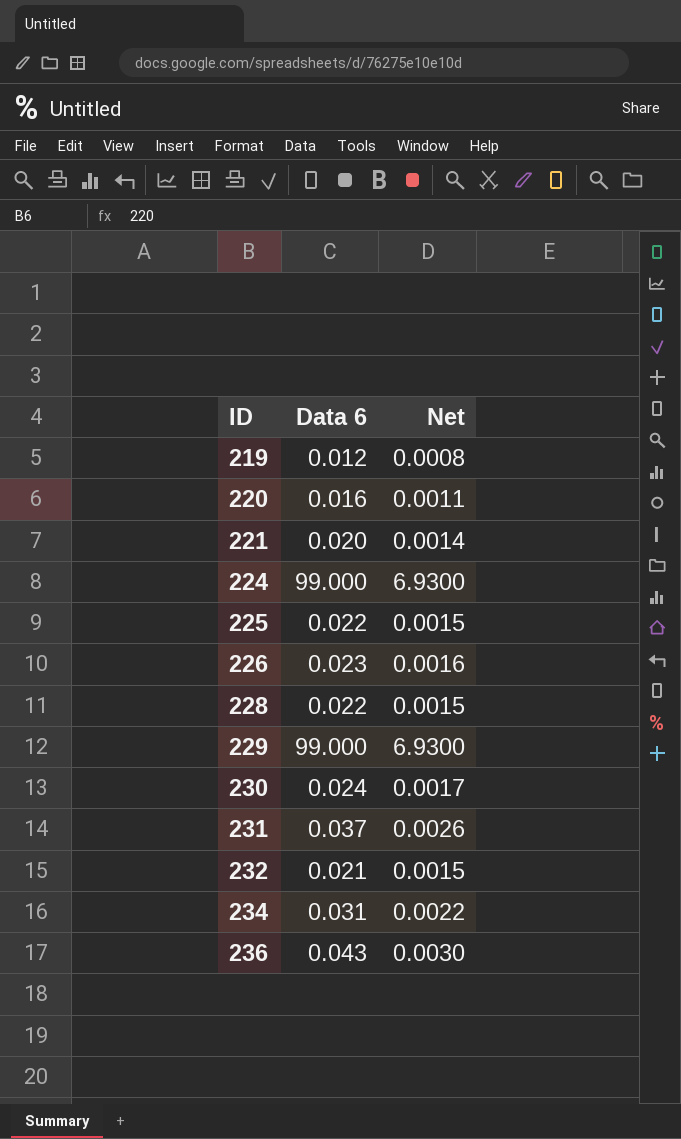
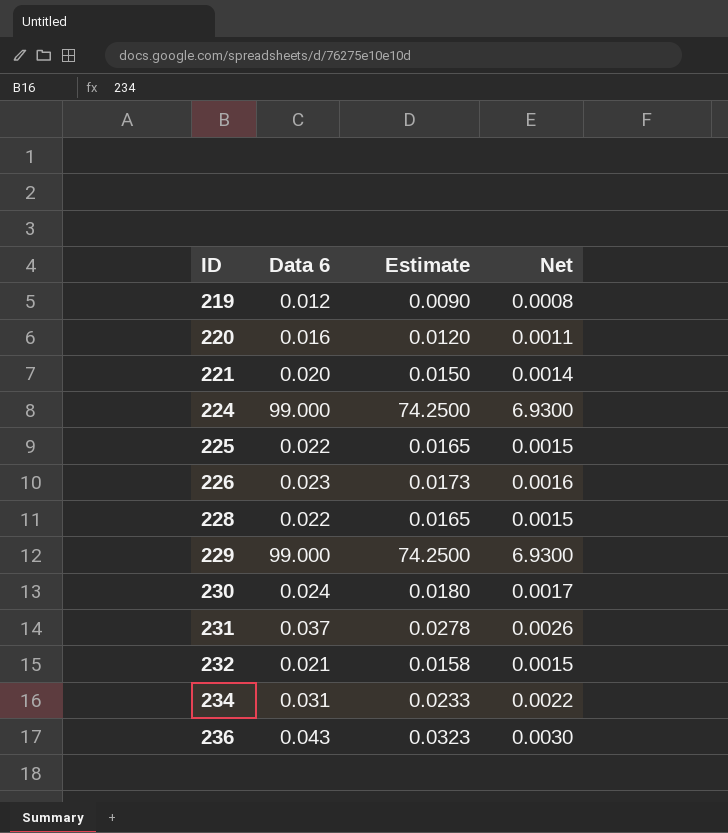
column Estimate | formula: none -> [Data 6] * 0.75

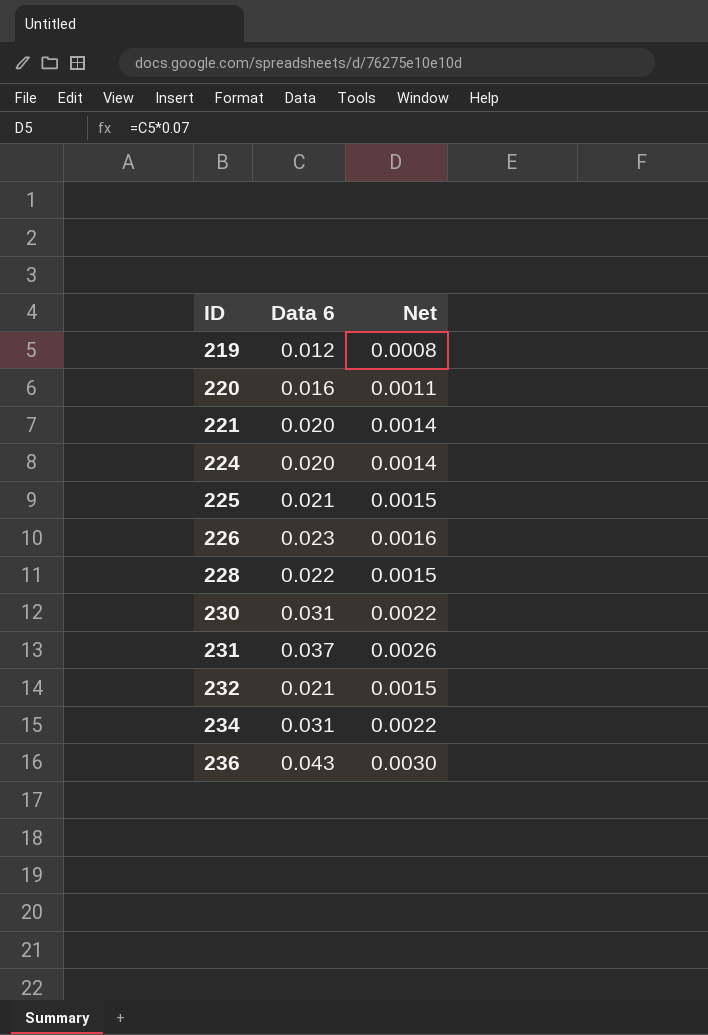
column Estimate | formula: [Data 6] * 0.75 -> none
row 229: 99.000 | 74.2500 | 6.9300 -> none
224 | Data 6: 99.000 -> 0.020
224 | Net: 6.9300 -> 0.0014
225 | Data 6: 0.022 -> 0.021
230 | Data 6: 0.024 -> 0.031
230 | Net: 0.0017 -> 0.0022

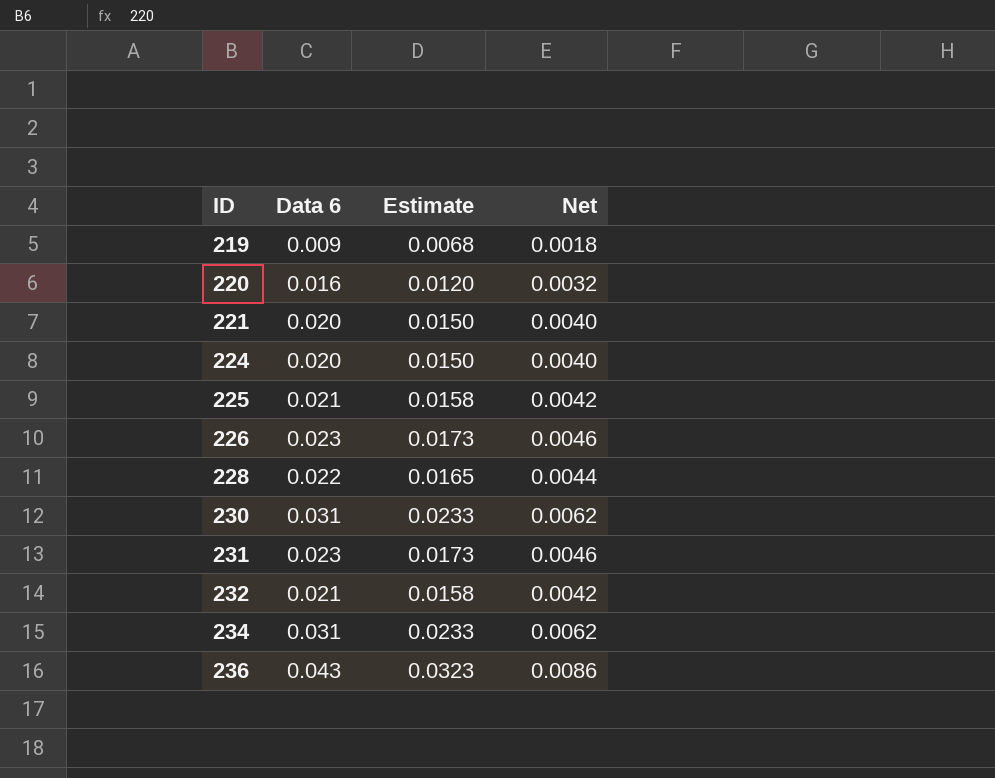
column Estimate | formula: none -> [Data 6] * 0.75
column Net | formula: [Data 6] * 0.07 -> [Data 6] * 0.2
219 | Data 6: 0.012 -> 0.009
231 | Data 6: 0.037 -> 0.023

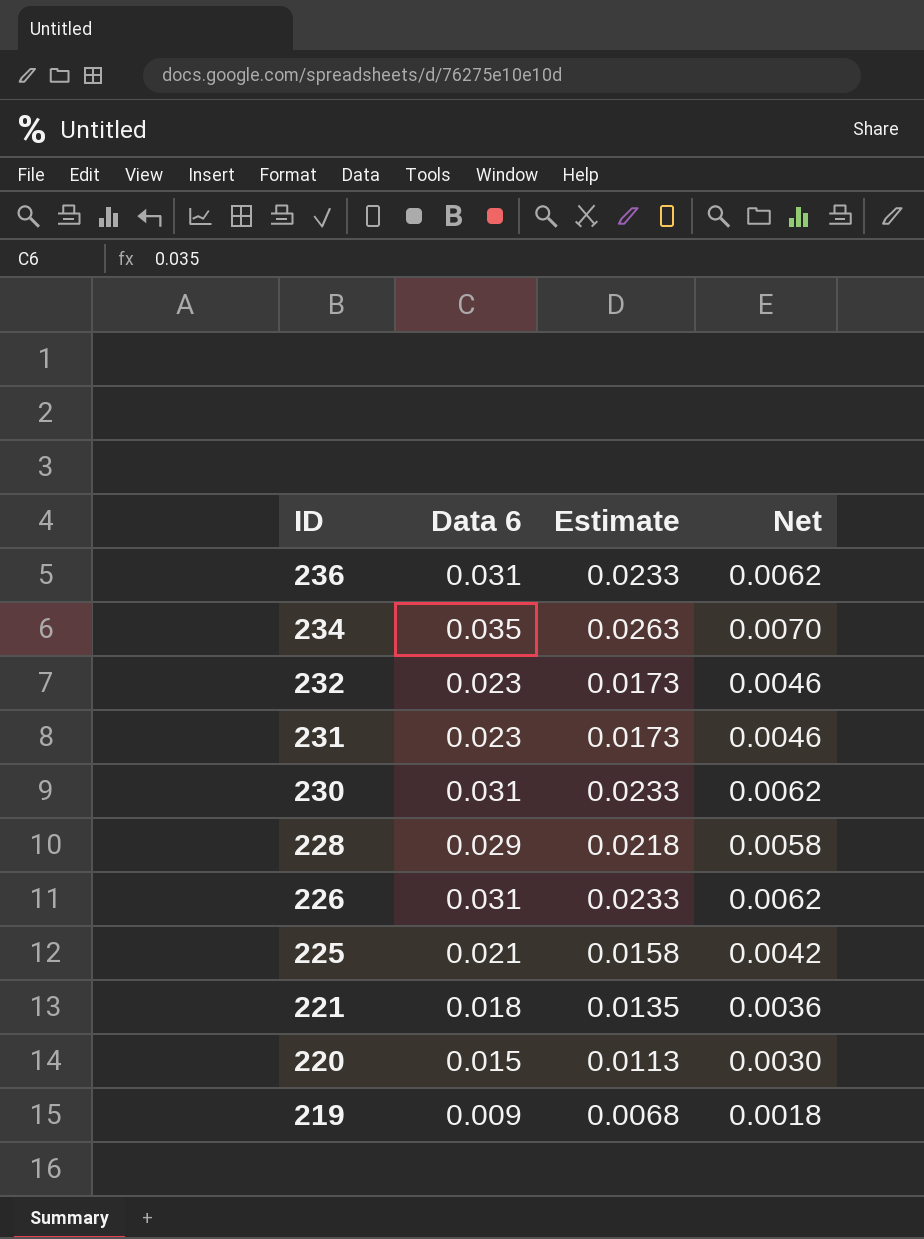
row order: ID ascending -> ID descending
row 224: 0.020 | 0.0150 | 0.0040 -> none
236 | Data 6: 0.043 -> 0.031
236 | Estimate: 0.0323 -> 0.0233
236 | Net: 0.0086 -> 0.0062
234 | Data 6: 0.031 -> 0.035
234 | Estimate: 0.0233 -> 0.0263
234 | Net: 0.0062 -> 0.0070
232 | Data 6: 0.021 -> 0.023
232 | Estimate: 0.0158 -> 0.0173
232 | Net: 0.0042 -> 0.0046
228 | Data 6: 0.022 -> 0.029
228 | Estimate: 0.0165 -> 0.0218
228 | Net: 0.0044 -> 0.0058
226 | Data 6: 0.023 -> 0.031
226 | Estimate: 0.0173 -> 0.0233
226 | Net: 0.0046 -> 0.0062
221 | Data 6: 0.020 -> 0.018
221 | Estimate: 0.0150 -> 0.0135
221 | Net: 0.0040 -> 0.0036
220 | Data 6: 0.016 -> 0.015
220 | Estimate: 0.0120 -> 0.0113
220 | Net: 0.0032 -> 0.0030

